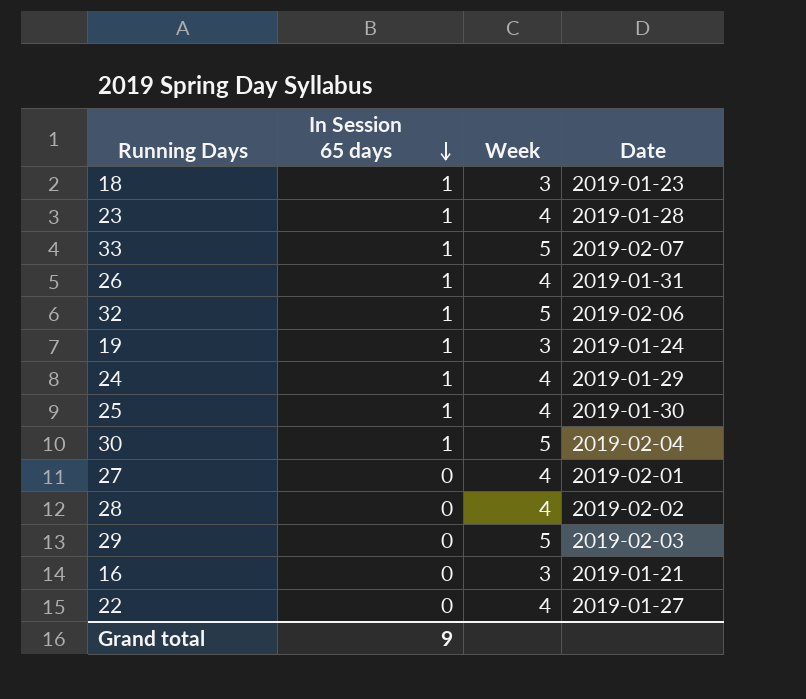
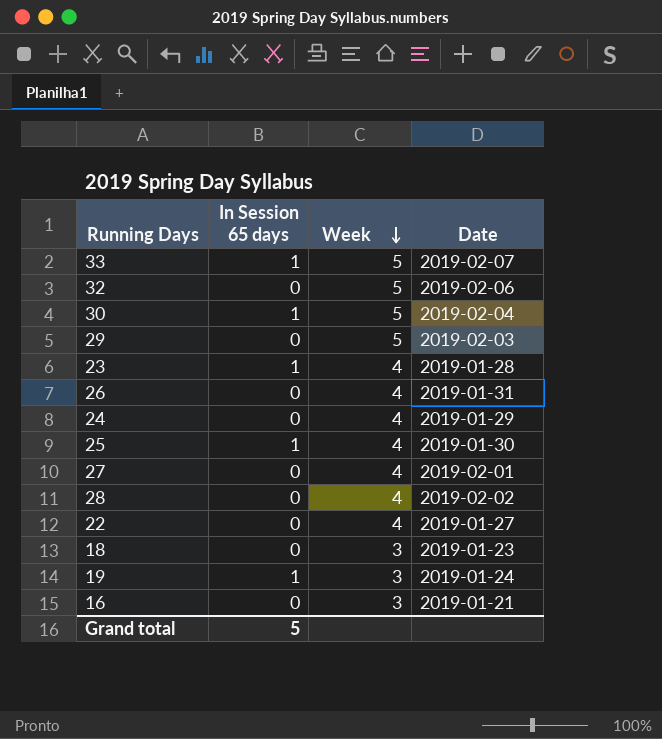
row order: In Session 65 days descending -> Week descending
32 | In Session 65 days: 1 -> 0
26 | In Session 65 days: 1 -> 0
24 | In Session 65 days: 1 -> 0
18 | In Session 65 days: 1 -> 0
Grand total | In Session 65 days: 9 -> 5

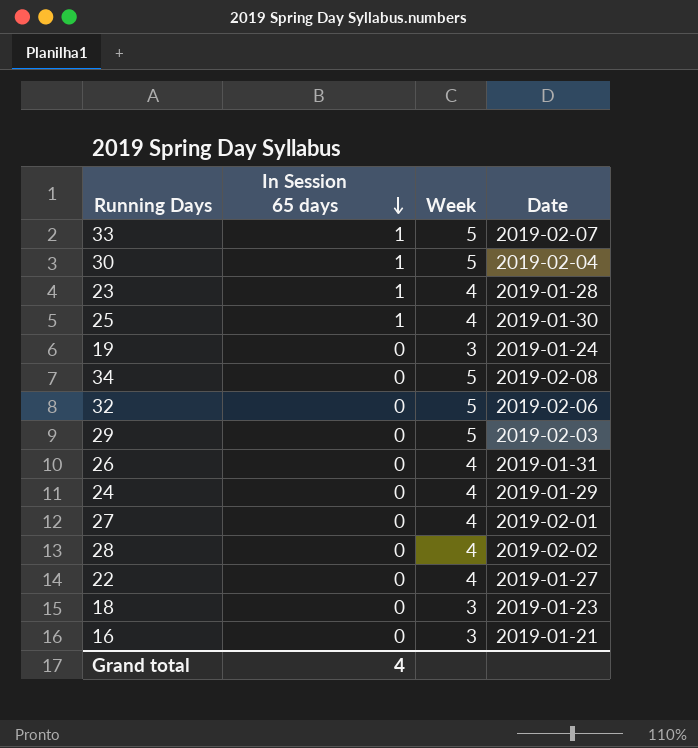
row order: Week descending -> In Session 65 days descending
19 | In Session 65 days: 1 -> 0
row 34: none -> 0 | 5 | 2019-02-08
Grand total | In Session 65 days: 5 -> 4

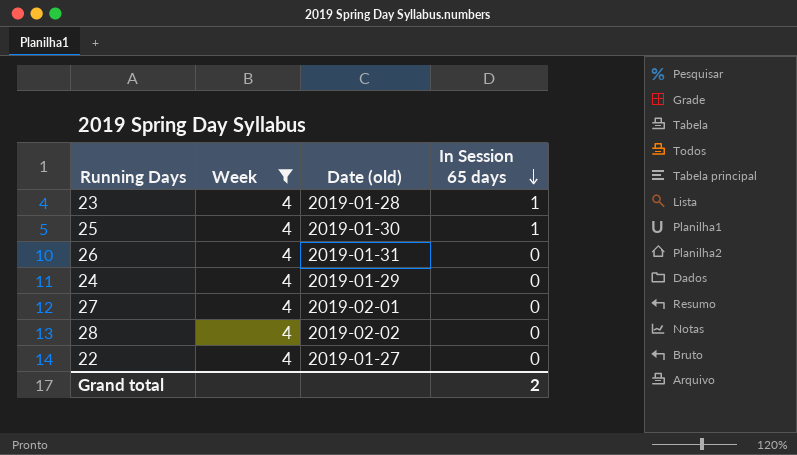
filter: none -> Week = 4
column name: Date -> Date (old)
column In Session 65 days | position: 2 -> 4
Grand total | In Session 65 days: 4 -> 2

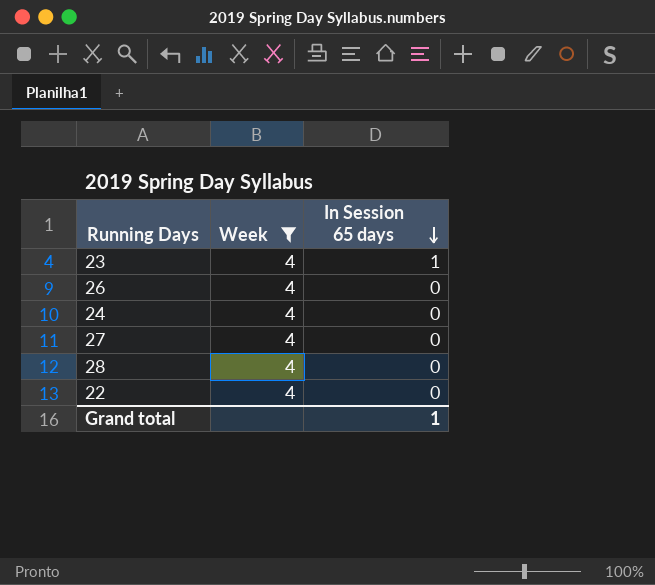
column Date (old) | position: 3 -> none
row 25: 4 | 2019-01-30 | 1 -> none
Grand total | In Session 65 days: 2 -> 1

